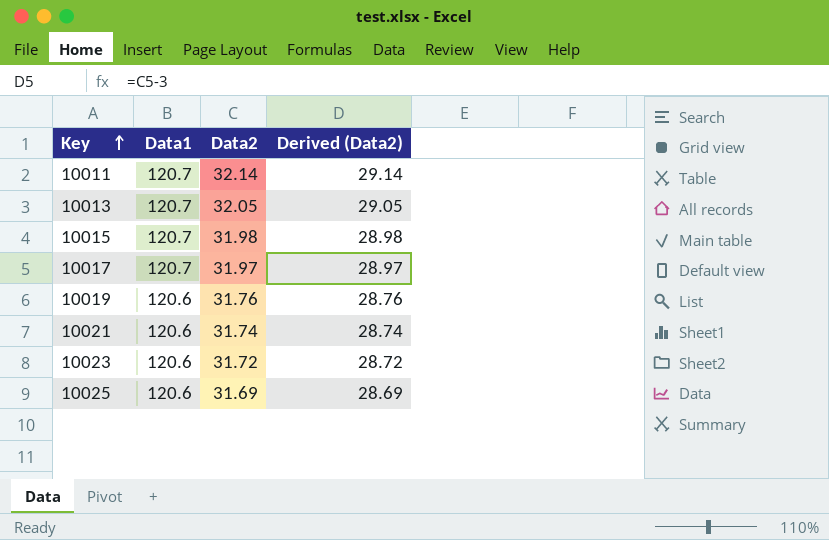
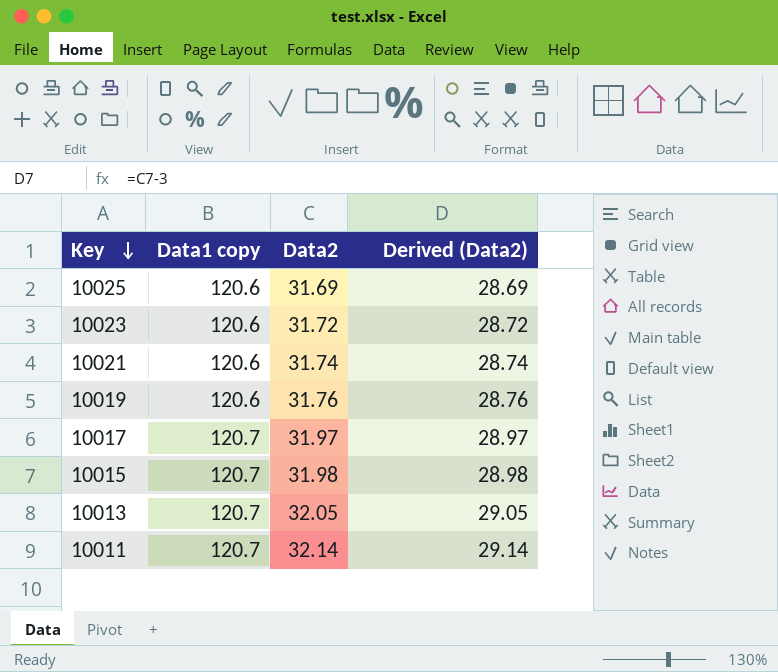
row order: Key ascending -> Key descending
column name: Data1 -> Data1 copy

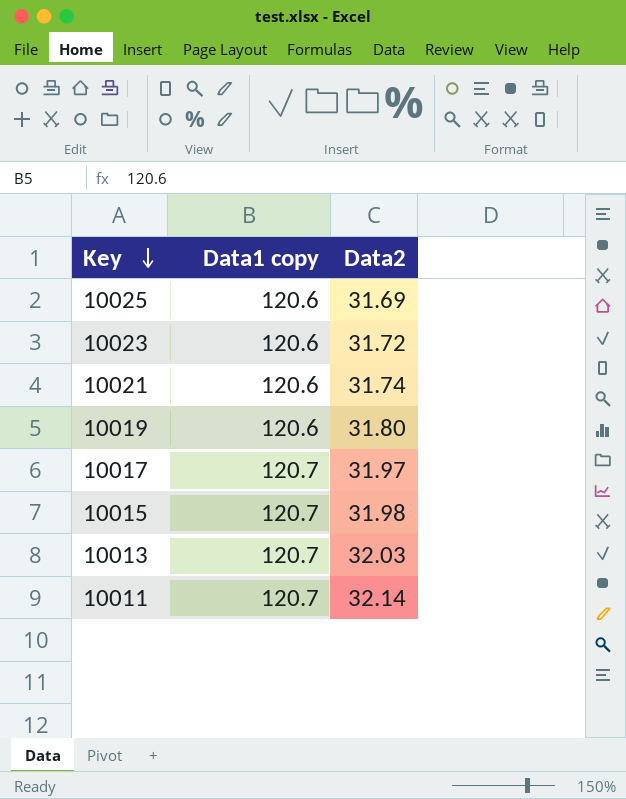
column Derived (Data2) | formula: [Data2] - 3 -> none
10019 | Data2: 31.76 -> 31.80
10013 | Data2: 32.05 -> 32.03

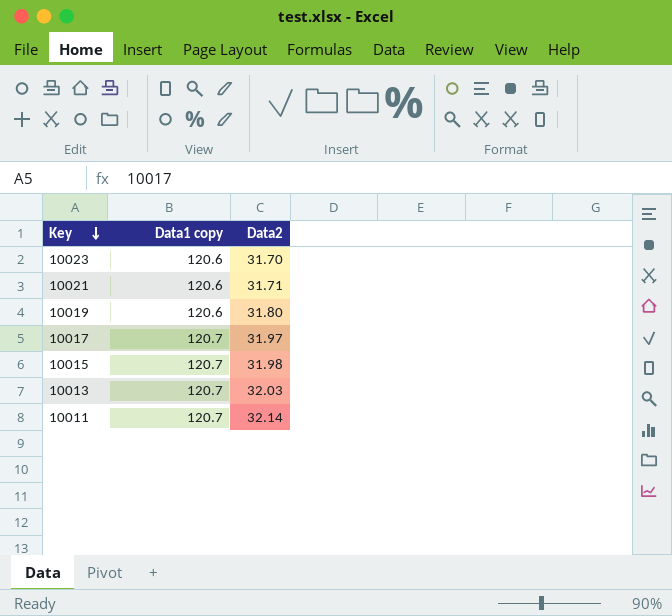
row 10025: 120.6 | 31.69 -> none
10023 | Data2: 31.72 -> 31.70
10021 | Data2: 31.74 -> 31.71

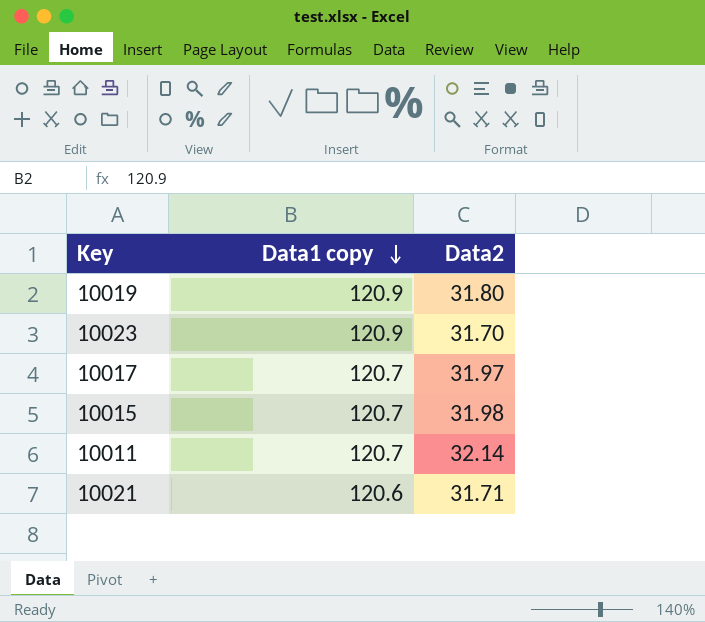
row order: Key descending -> Data1 copy descending
row 10013: 120.7 | 32.03 -> none
10019 | Data1 copy: 120.6 -> 120.9
10023 | Data1 copy: 120.6 -> 120.9

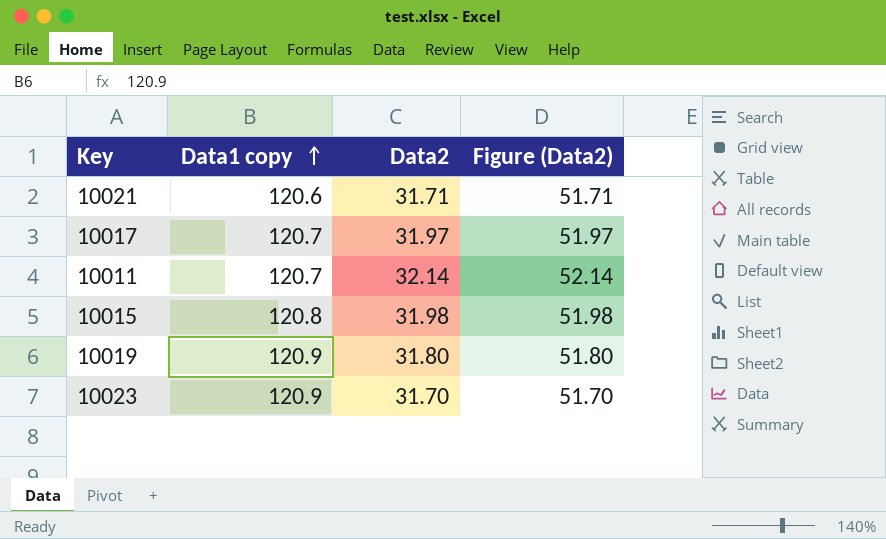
row order: Data1 copy descending -> Data1 copy ascending
column Figure (Data2) | formula: none -> [Data2] + 20
10015 | Data1 copy: 120.7 -> 120.8

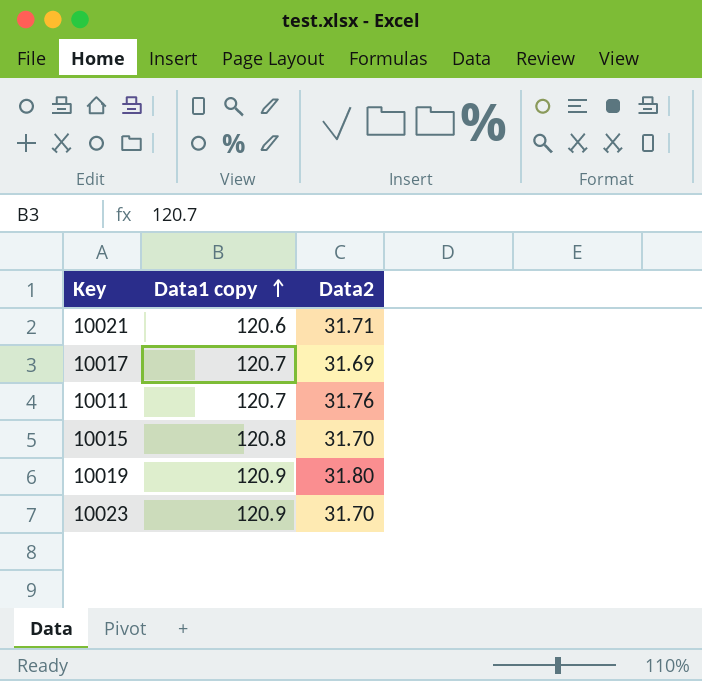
column Figure (Data2) | formula: [Data2] + 20 -> none
10017 | Data2: 31.97 -> 31.69
10011 | Data2: 32.14 -> 31.76
10015 | Data2: 31.98 -> 31.70

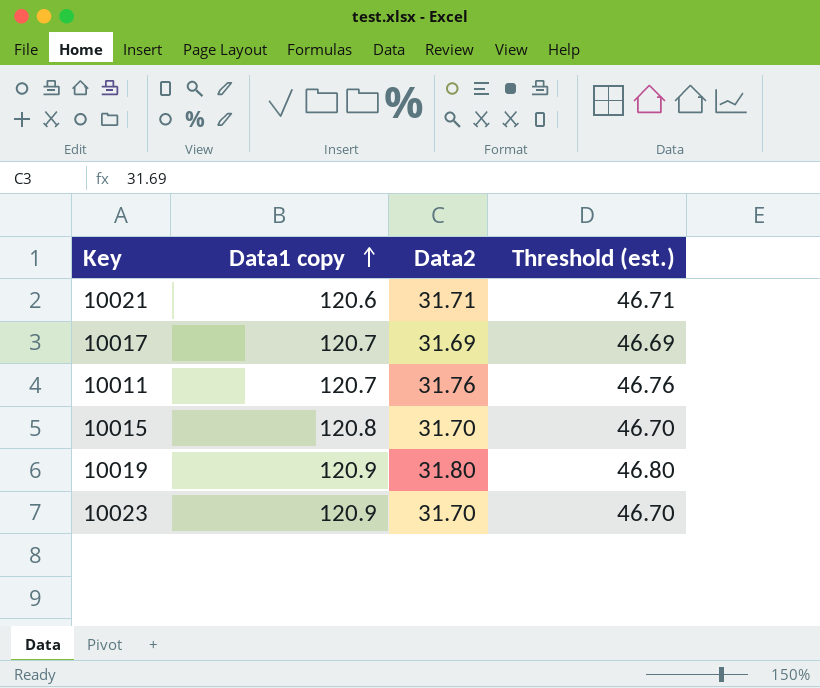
column Threshold (est.) | formula: none -> [Data2] + 15

